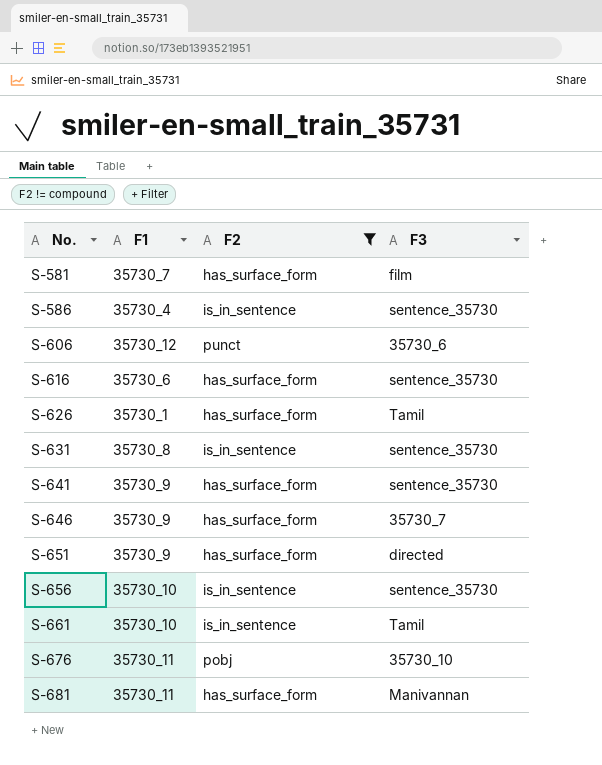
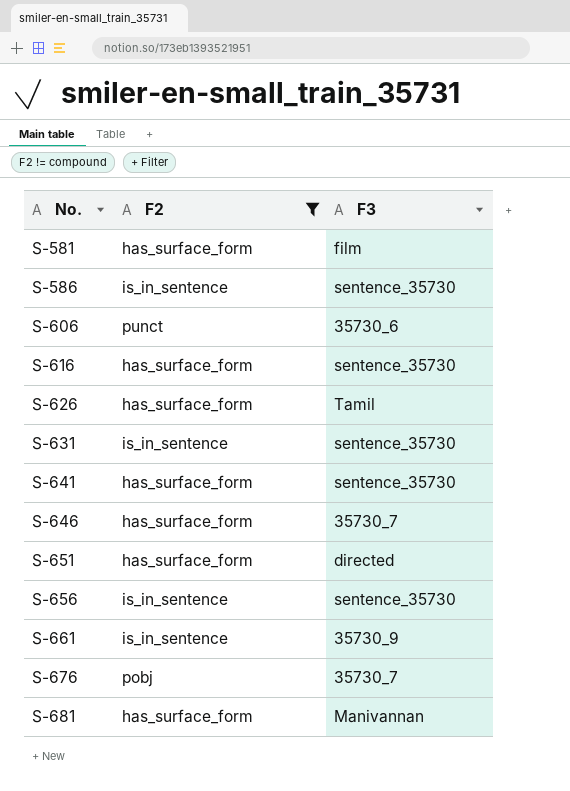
column F1 | position: 2 -> none
S-661 | F3: Tamil -> 35730_9
S-676 | F3: 35730_10 -> 35730_7

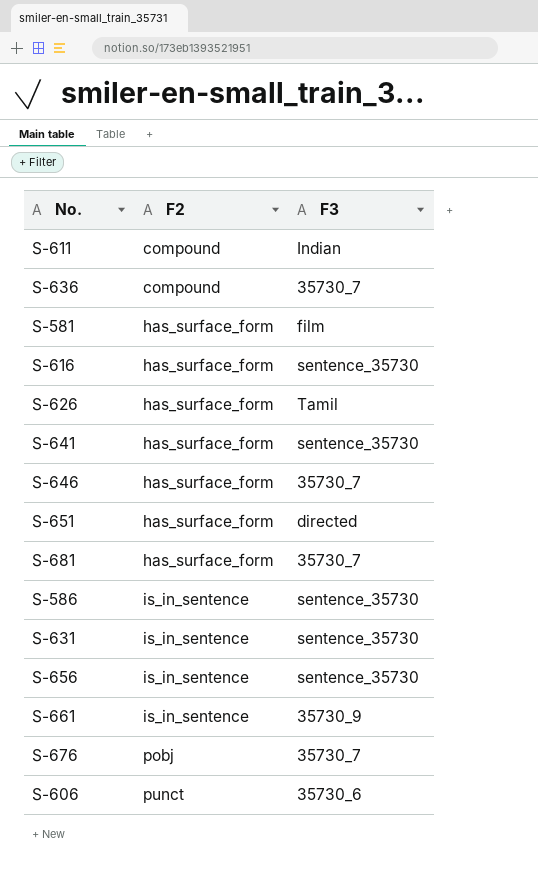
filter: F2 != compound -> none
row order: No. ascending -> F2 ascending
S-681 | F3: Manivannan -> 35730_7

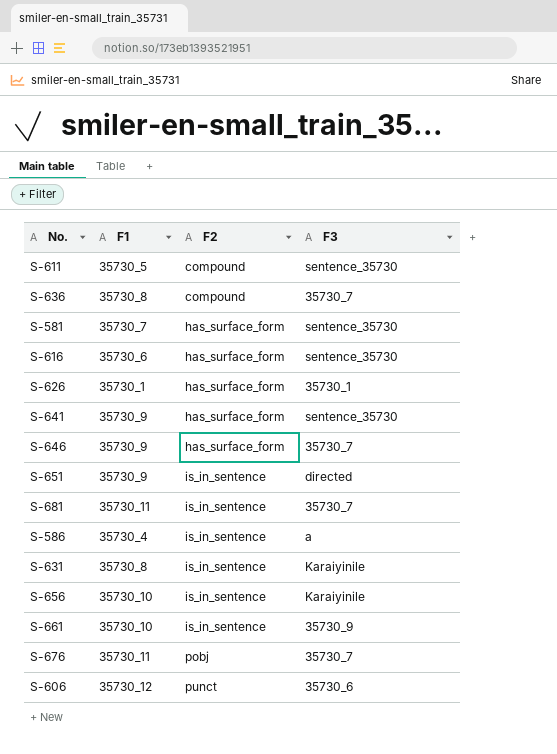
column F1 | position: none -> 2
S-611 | F3: Indian -> sentence_35730
S-581 | F3: film -> sentence_35730
S-626 | F3: Tamil -> 35730_1
S-651 | F2: has_surface_form -> is_in_sentence
S-681 | F2: has_surface_form -> is_in_sentence
S-586 | F3: sentence_35730 -> a
S-631 | F3: sentence_35730 -> Karaiyinile
S-656 | F3: sentence_35730 -> Karaiyinile

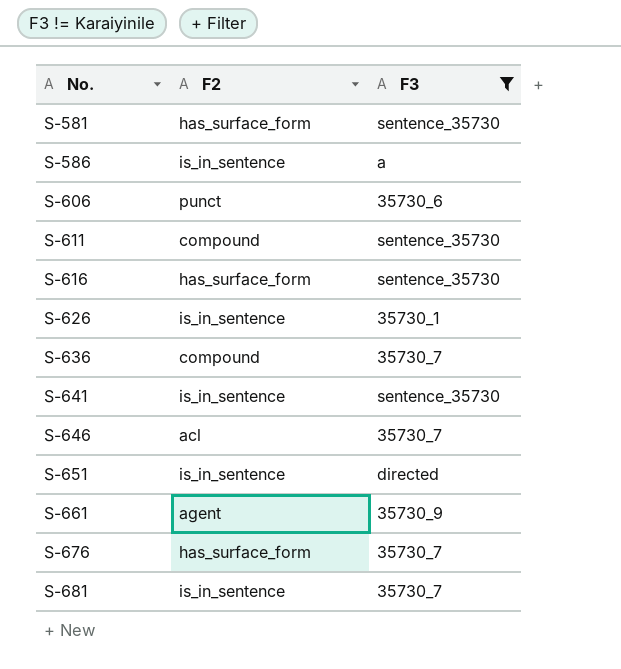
filter: none -> F3 != Karaiyinile
row order: F2 ascending -> No. ascending
column F1 | position: 2 -> none
S-626 | F2: has_surface_form -> is_in_sentence
S-641 | F2: has_surface_form -> is_in_sentence
S-646 | F2: has_surface_form -> acl
S-661 | F2: is_in_sentence -> agent
S-676 | F2: pobj -> has_surface_form

